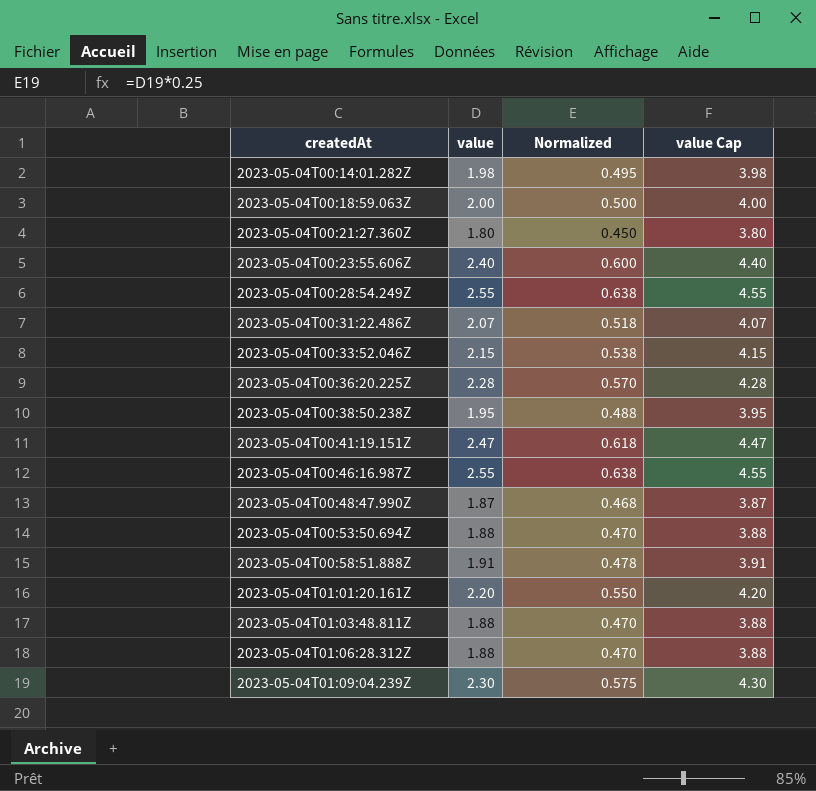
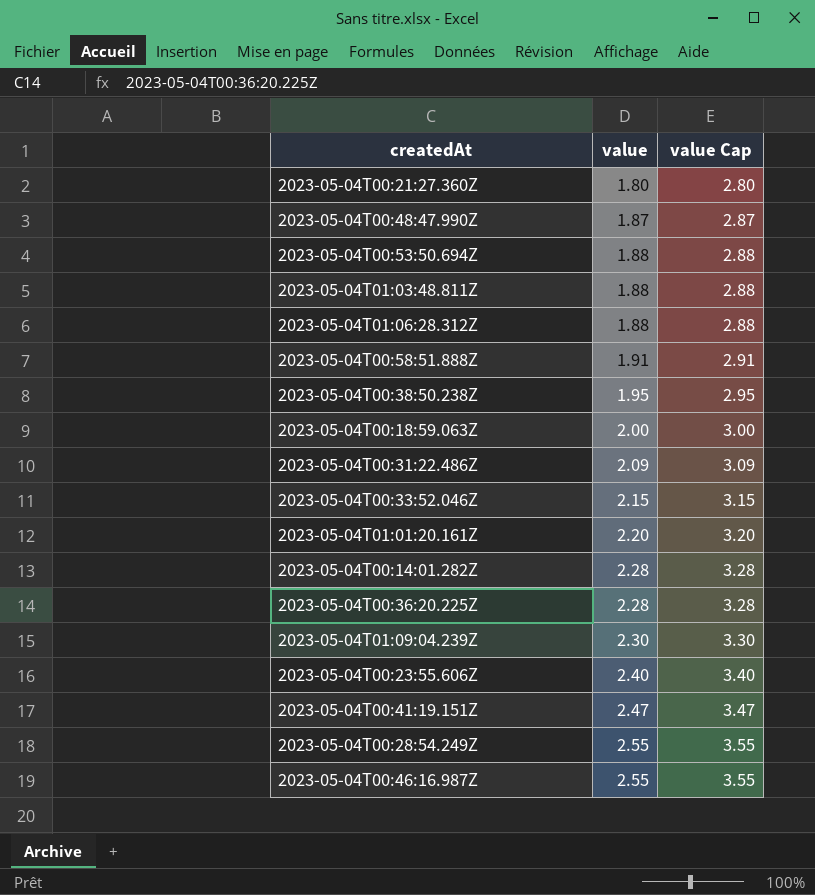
row order: createdAt ascending -> value ascending
column Normalized | formula: [value] * 0.25 -> none
column value Cap | formula: [value] + 2 -> [value] + 1
2023-05-04T00:31:22.486Z | value: 2.07 -> 2.09
2023-05-04T00:14:01.282Z | value: 1.98 -> 2.28

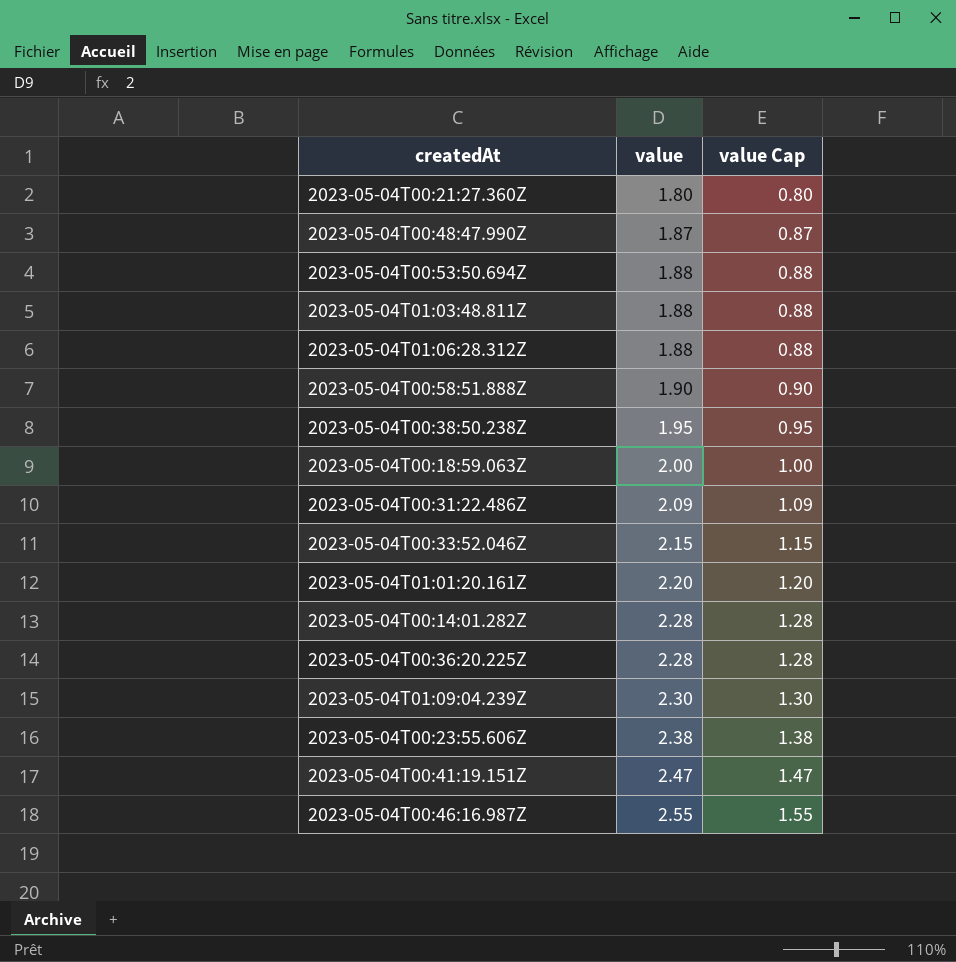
column value Cap | formula: [value] + 1 -> [value] - 1
row 2023-05-04T00:28:54.249Z: 2.55 | 3.55 -> none
2023-05-04T00:58:51.888Z | value: 1.91 -> 1.90
2023-05-04T00:23:55.606Z | value: 2.40 -> 2.38

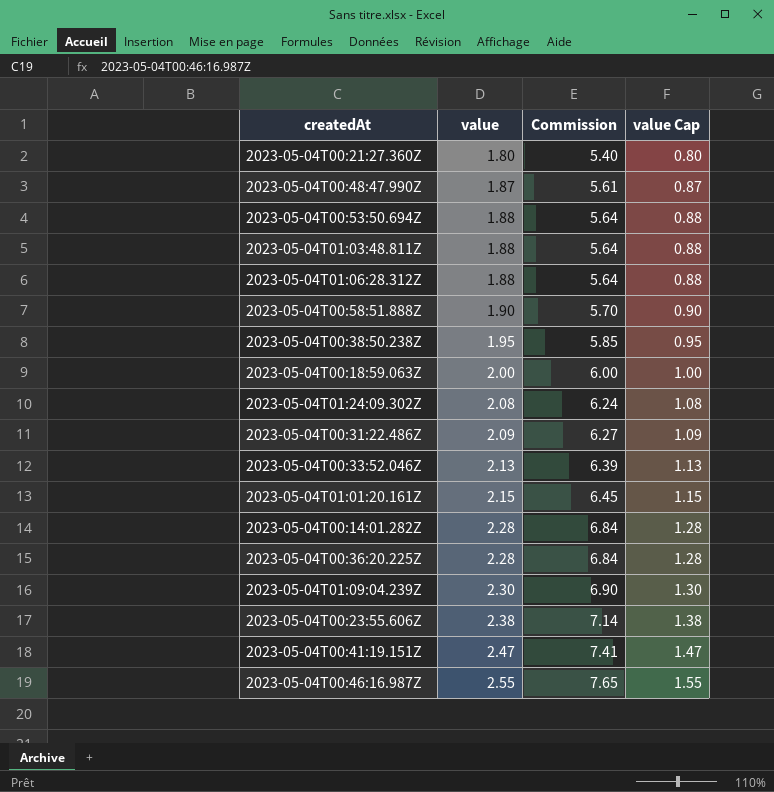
column Commission | formula: none -> [value] * 3
row 2023-05-04T01:24:09.302Z: none -> 2.08 | 6.24 | 1.08
2023-05-04T00:33:52.046Z | value: 2.15 -> 2.13
2023-05-04T00:33:52.046Z | value Cap: 1.15 -> 1.13
2023-05-04T01:01:20.161Z | value: 2.20 -> 2.15
2023-05-04T01:01:20.161Z | value Cap: 1.20 -> 1.15

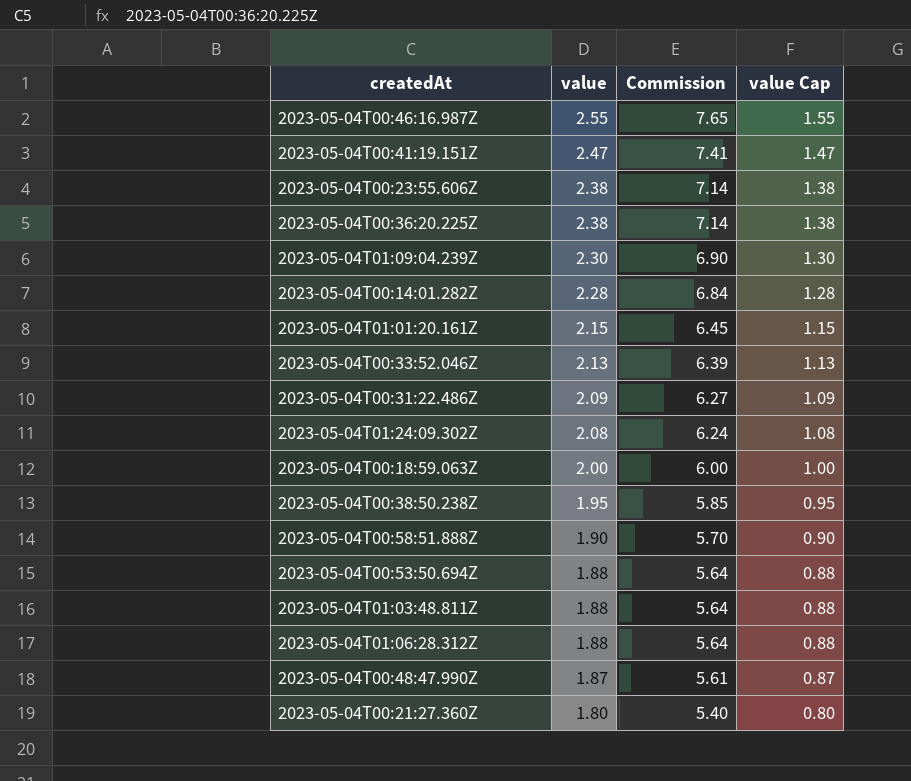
row order: value ascending -> value descending
2023-05-04T00:36:20.225Z | value: 2.28 -> 2.38
2023-05-04T00:36:20.225Z | Commission: 6.84 -> 7.14
2023-05-04T00:36:20.225Z | value Cap: 1.28 -> 1.38

